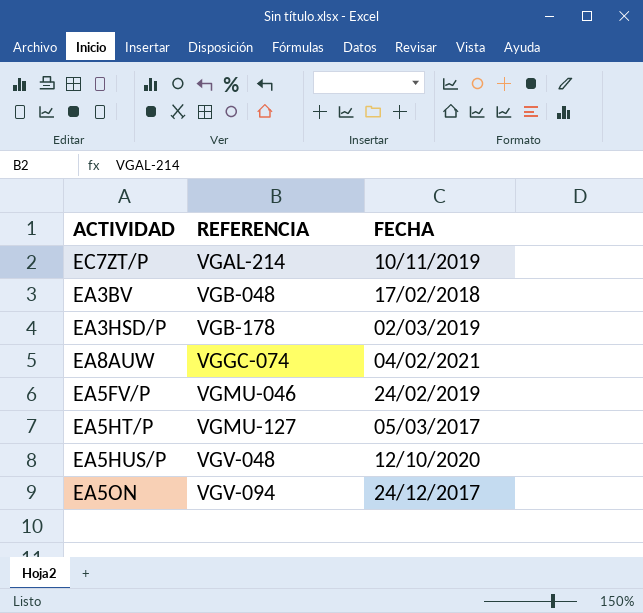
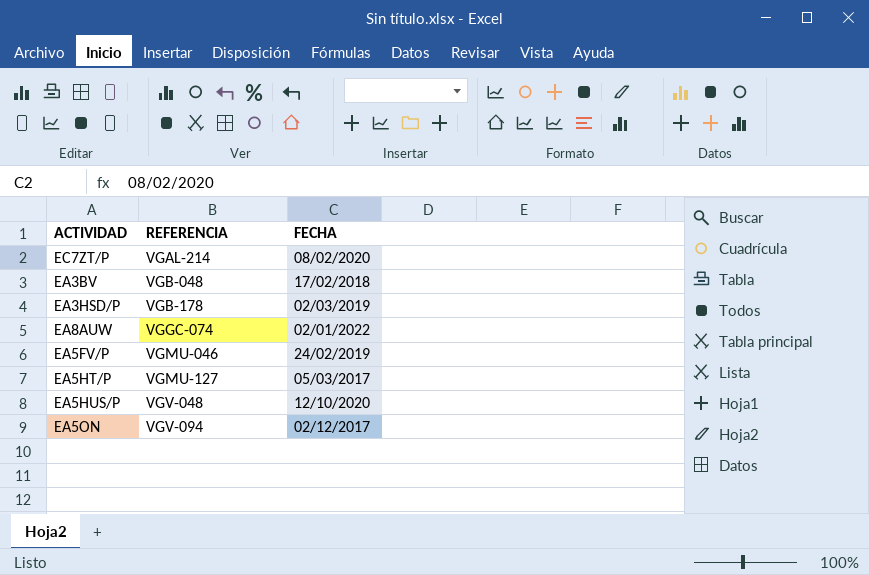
EC7ZT/P | FECHA: 10/11/2019 -> 08/02/2020
EA8AUW | FECHA: 04/02/2021 -> 02/01/2022
EA5ON | FECHA: 24/12/2017 -> 02/12/2017

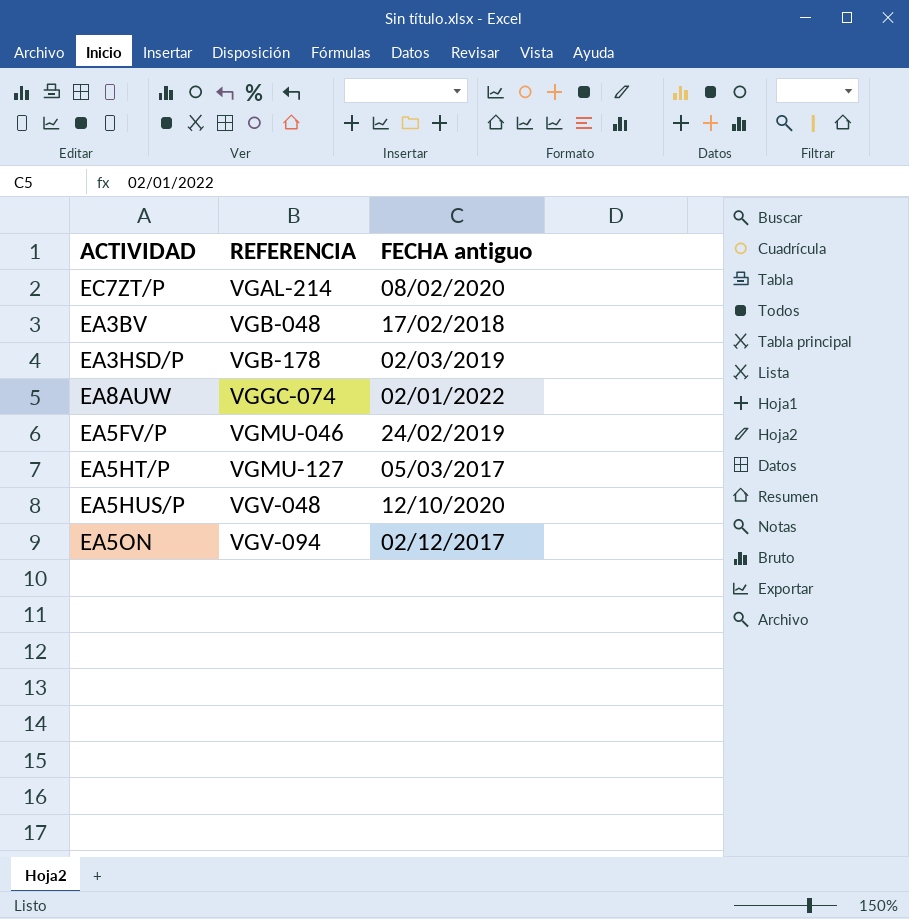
column name: FECHA -> FECHA antiguo

